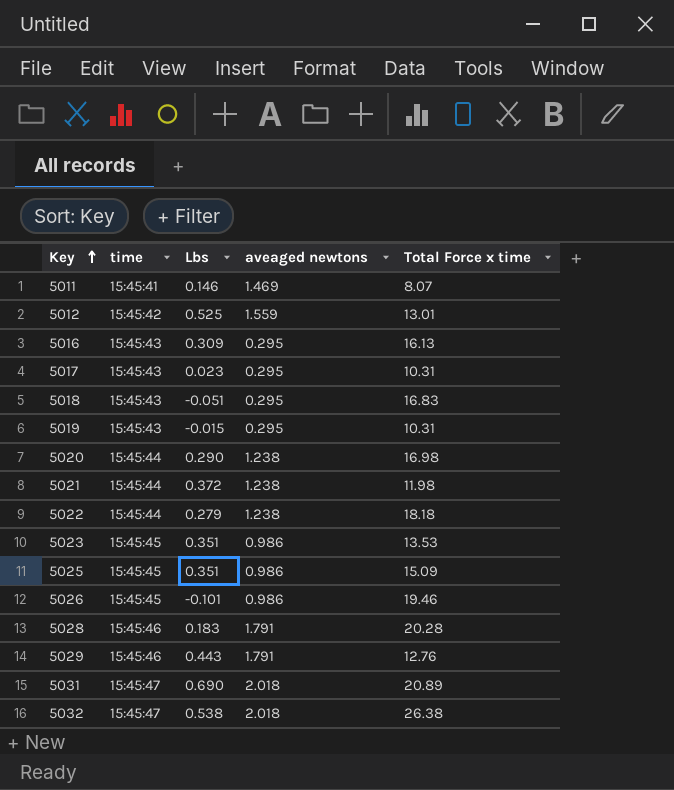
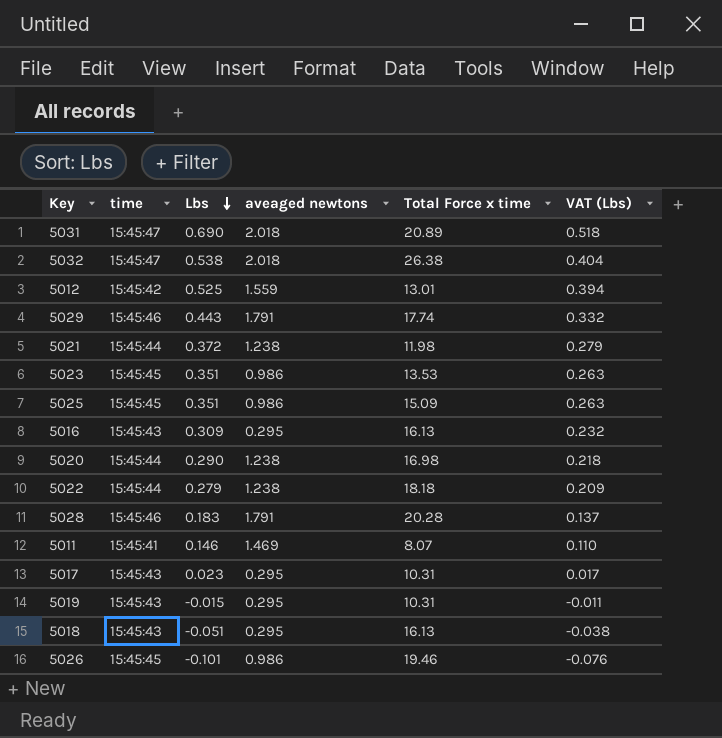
row order: Key ascending -> Lbs descending
column VAT (Lbs) | formula: none -> [Lbs] * 0.75
5029 | Total Force x time: 12.76 -> 17.74
5018 | Total Force x time: 16.83 -> 16.13

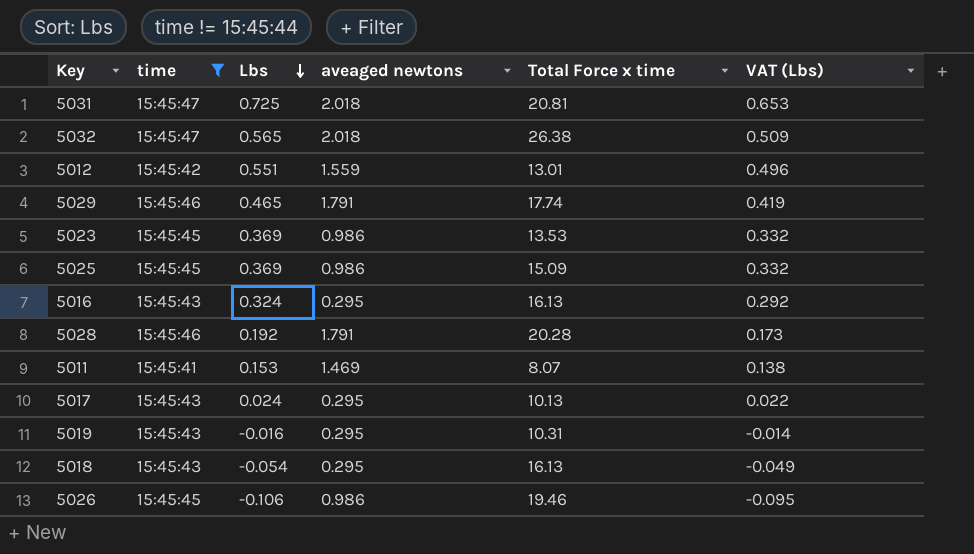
filter: none -> time != 15:45:44
column VAT (Lbs) | formula: [Lbs] * 0.75 -> [Lbs] * 0.9
5031 | Lbs: 0.690 -> 0.725
5031 | Total Force x time: 20.89 -> 20.81
5032 | Lbs: 0.538 -> 0.565
5012 | Lbs: 0.525 -> 0.551
5029 | Lbs: 0.443 -> 0.465
5023 | Lbs: 0.351 -> 0.369
5025 | Lbs: 0.351 -> 0.369
5016 | Lbs: 0.309 -> 0.324
5028 | Lbs: 0.183 -> 0.192
5011 | Lbs: 0.146 -> 0.153
5017 | Lbs: 0.023 -> 0.024
5017 | Total Force x time: 10.31 -> 10.13
5019 | Lbs: -0.015 -> -0.016
5018 | Lbs: -0.051 -> -0.054
5026 | Lbs: -0.101 -> -0.106

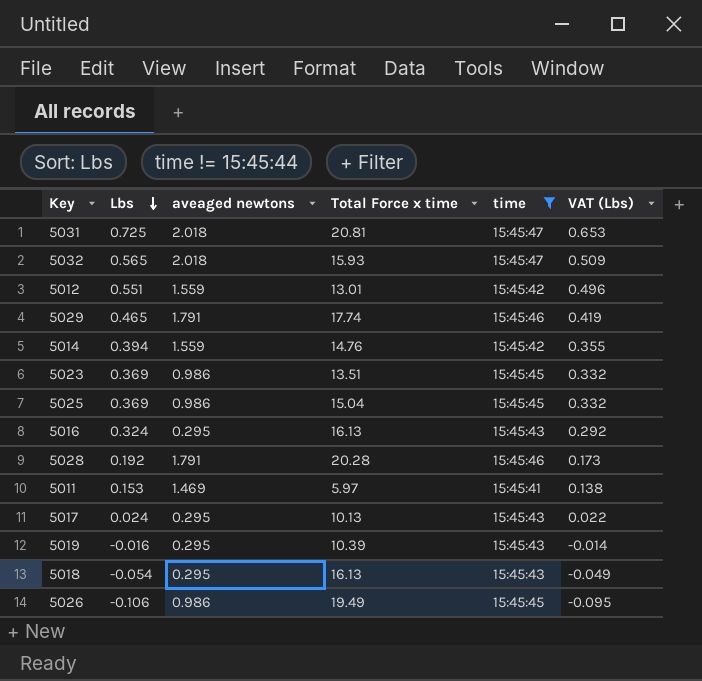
column time | position: 2 -> 5
5032 | Total Force x time: 26.38 -> 15.93
row 5014: none -> 0.394 | 1.559 | 14.76 | 15:45:42 | 0.355
5023 | Total Force x time: 13.53 -> 13.51
5025 | Total Force x time: 15.09 -> 15.04
5011 | Total Force x time: 8.07 -> 5.97
5019 | Total Force x time: 10.31 -> 10.39
5026 | Total Force x time: 19.46 -> 19.49

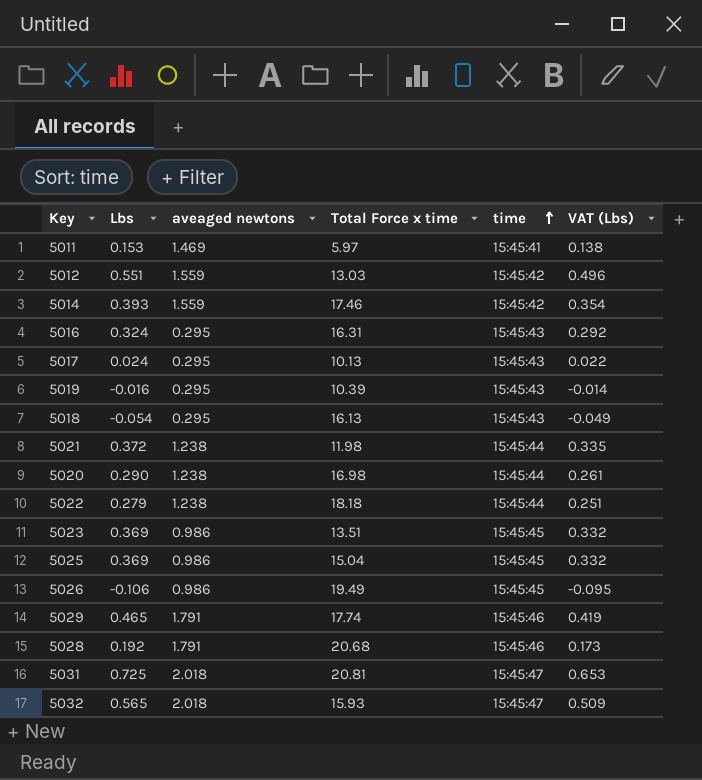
filter: time != 15:45:44 -> none
row order: Lbs descending -> time ascending
5012 | Total Force x time: 13.01 -> 13.03
5014 | Lbs: 0.394 -> 0.393
5014 | Total Force x time: 14.76 -> 17.46
5014 | VAT (Lbs): 0.355 -> 0.354
5016 | Total Force x time: 16.13 -> 16.31
5028 | Total Force x time: 20.28 -> 20.68

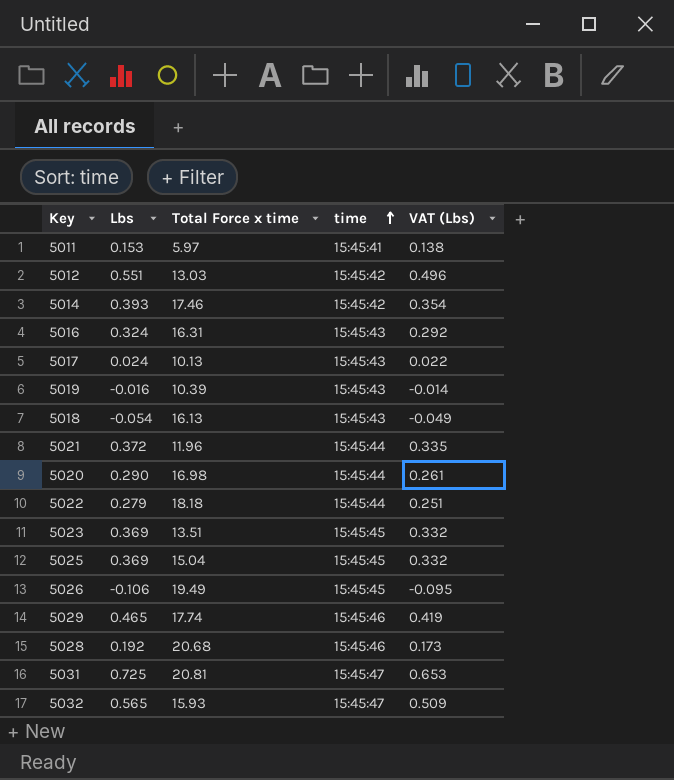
column aveaged newtons | position: 3 -> none
5021 | Total Force x time: 11.98 -> 11.96

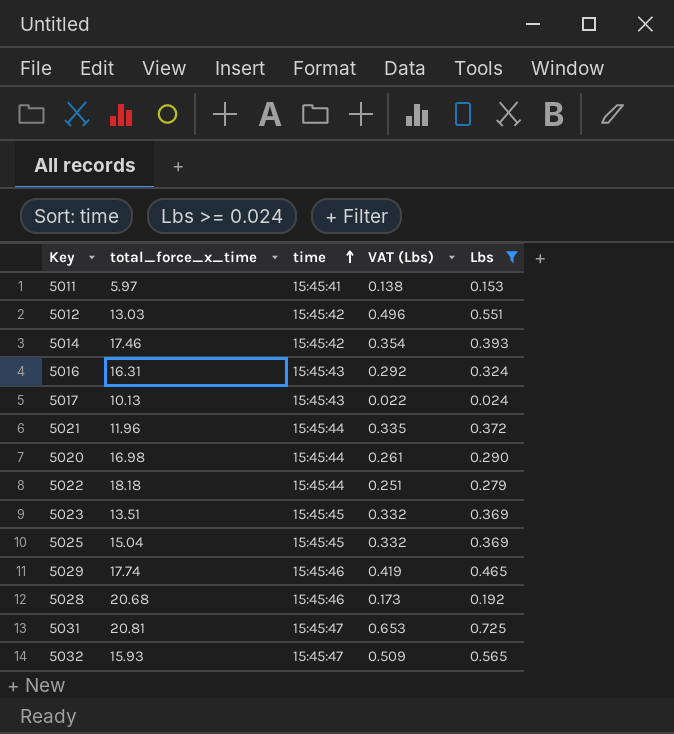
filter: none -> Lbs >= 0.024
column name: Total Force x time -> total_force_x_time
column Lbs | position: 2 -> 5

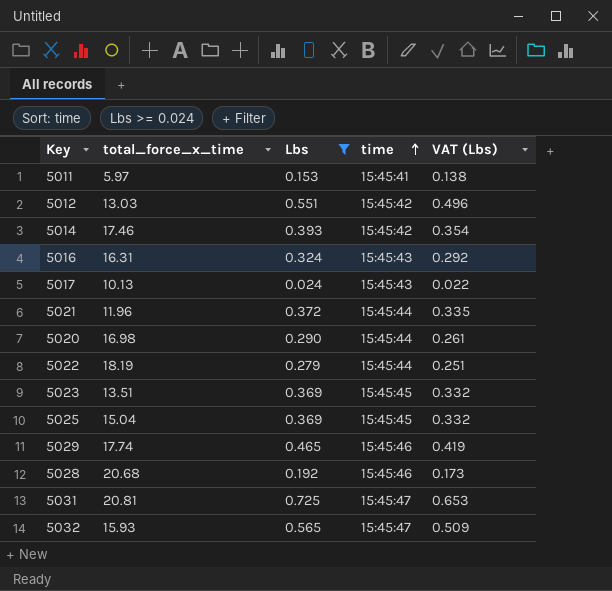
column Lbs | position: 5 -> 3
5022 | total_force_x_time: 18.18 -> 18.19

